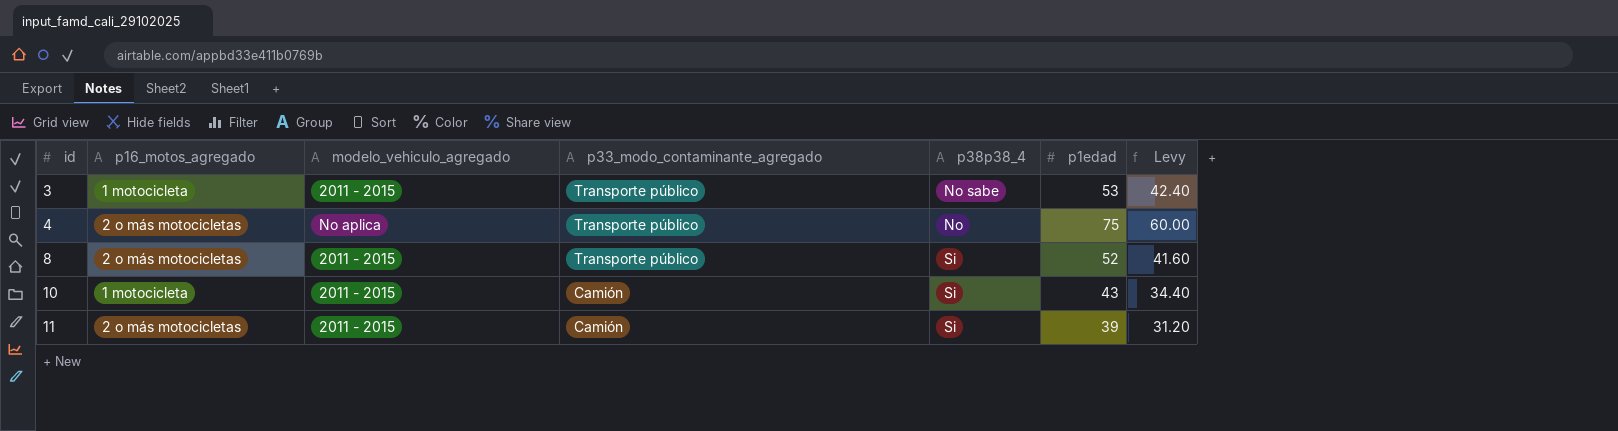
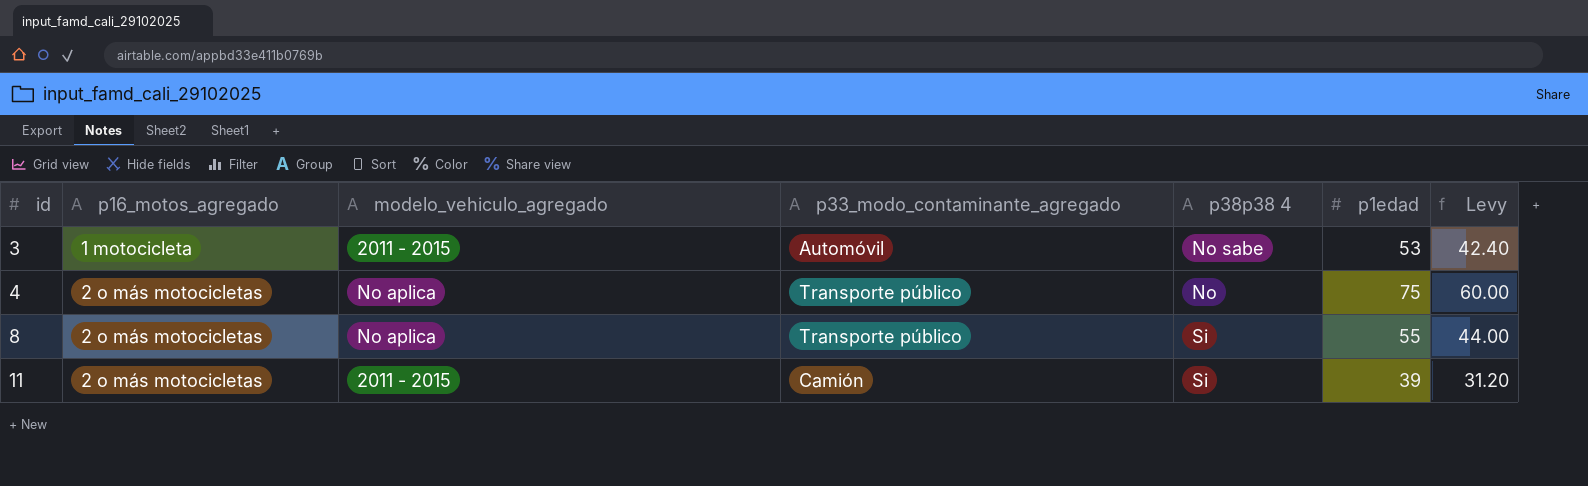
column name: p38p38_4 -> p38p38 4
row 10: 1 motocicleta | 2011 - 2015 | Camión | Si | 43 | 34.40 -> none
3 | p33_modo_contaminante_agregado: Transporte público -> Automóvil
8 | modelo_vehiculo_agregado: 2011 - 2015 -> No aplica
8 | p1edad: 52 -> 55
8 | Levy: 41.60 -> 44.00

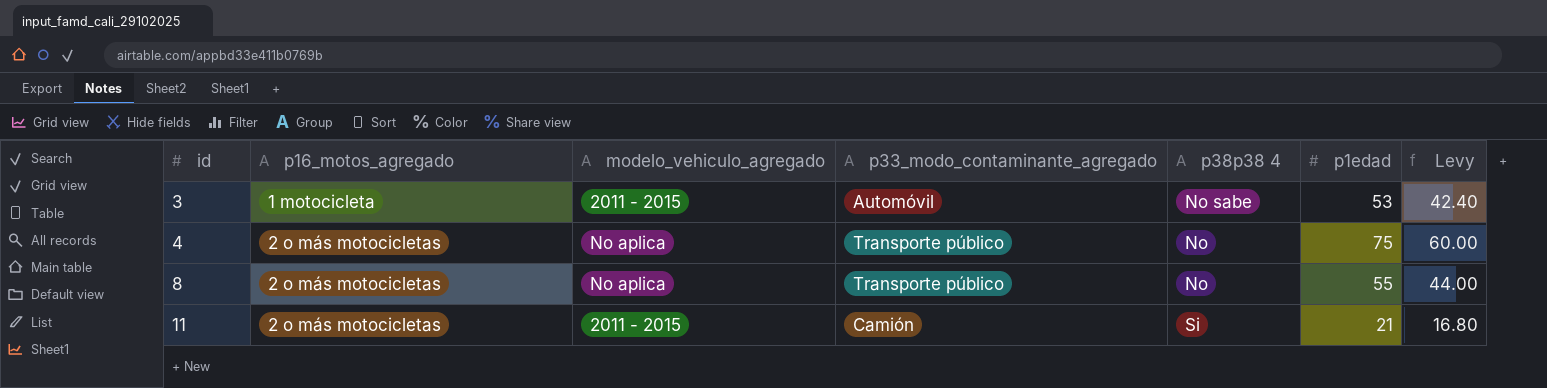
8 | p38p38 4: Si -> No
11 | p1edad: 39 -> 21
11 | Levy: 31.20 -> 16.80

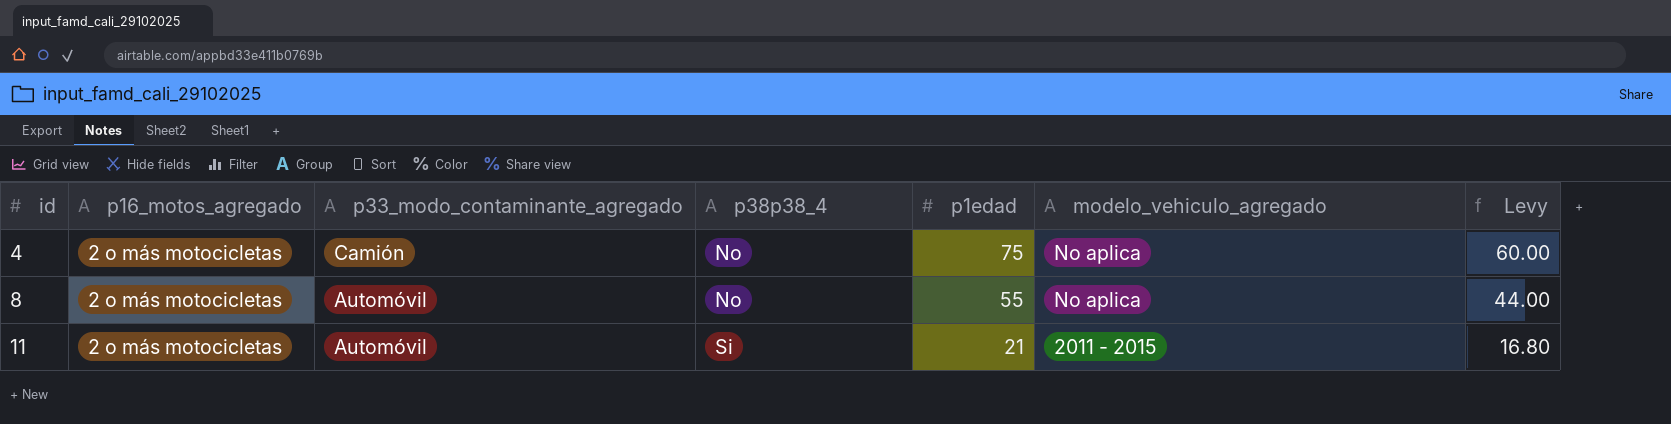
column name: p38p38 4 -> p38p38_4
column modelo_vehiculo_agregado | position: 3 -> 6
row 3: 1 motocicleta | 2011 - 2015 | Automóvil | No sabe | 53 | 42.40 -> none
4 | p33_modo_contaminante_agregado: Transporte público -> Camión
8 | p33_modo_contaminante_agregado: Transporte público -> Automóvil
11 | p33_modo_contaminante_agregado: Camión -> Automóvil

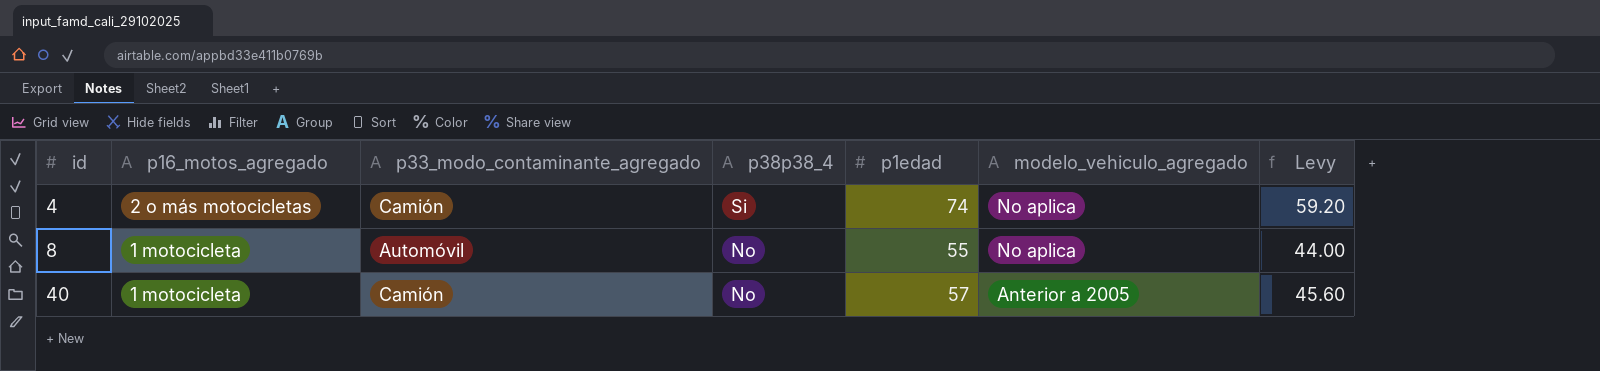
row 11: 2 o más motocicletas | Automóvil | Si | 21 | 2011 - 2015 | 16.80 -> none
4 | p38p38_4: No -> Si
4 | p1edad: 75 -> 74
4 | Levy: 60.00 -> 59.20
8 | p16_motos_agregado: 2 o más motocicletas -> 1 motocicleta
row 40: none -> 1 motocicleta | Camión | No | 57 | Anterior a 2005 | 45.60

